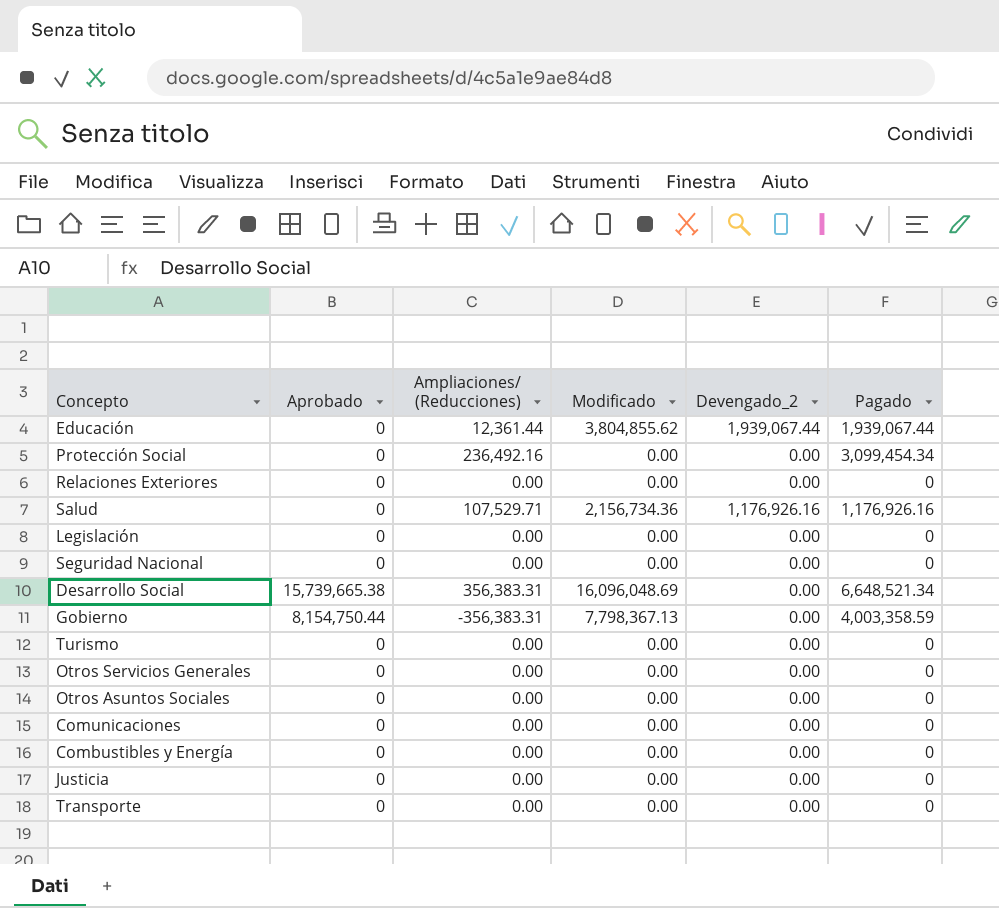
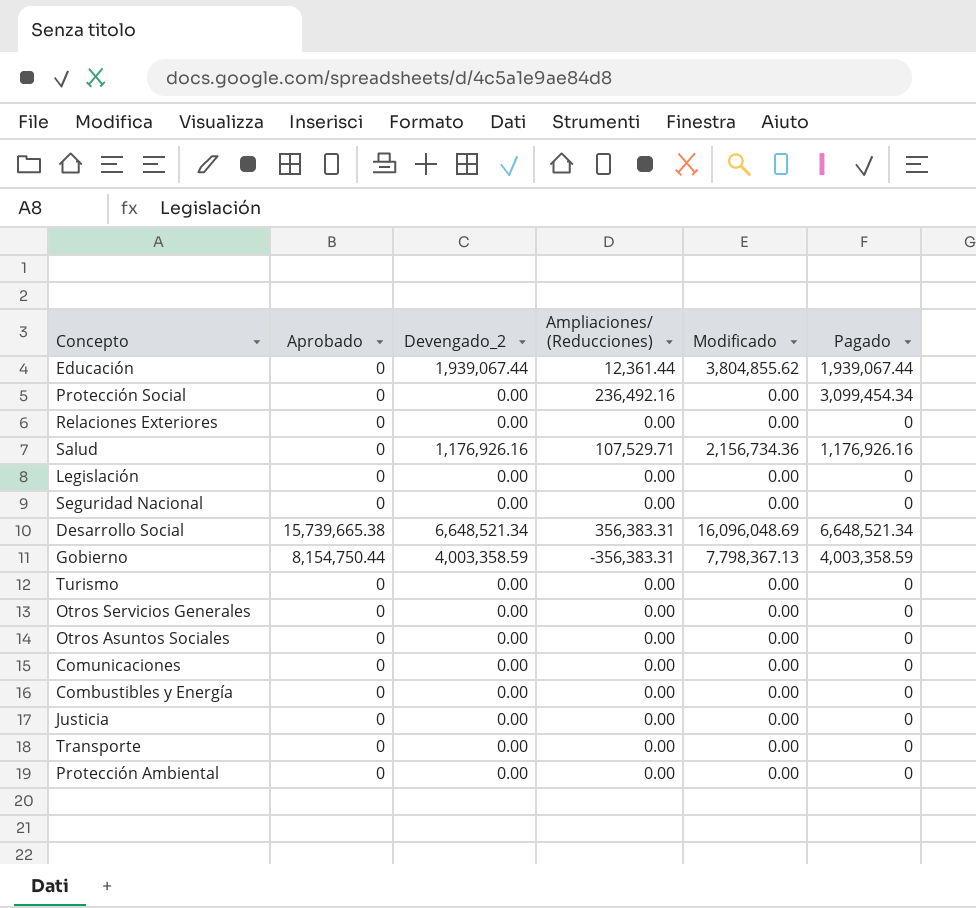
column Devengado_2 | position: 5 -> 3
Desarrollo Social | Devengado_2: 0.00 -> 6,648,521.34
Gobierno | Devengado_2: 0.00 -> 4,003,358.59
row Protección Ambiental: none -> 0 | 0.00 | 0.00 | 0.00 | 0

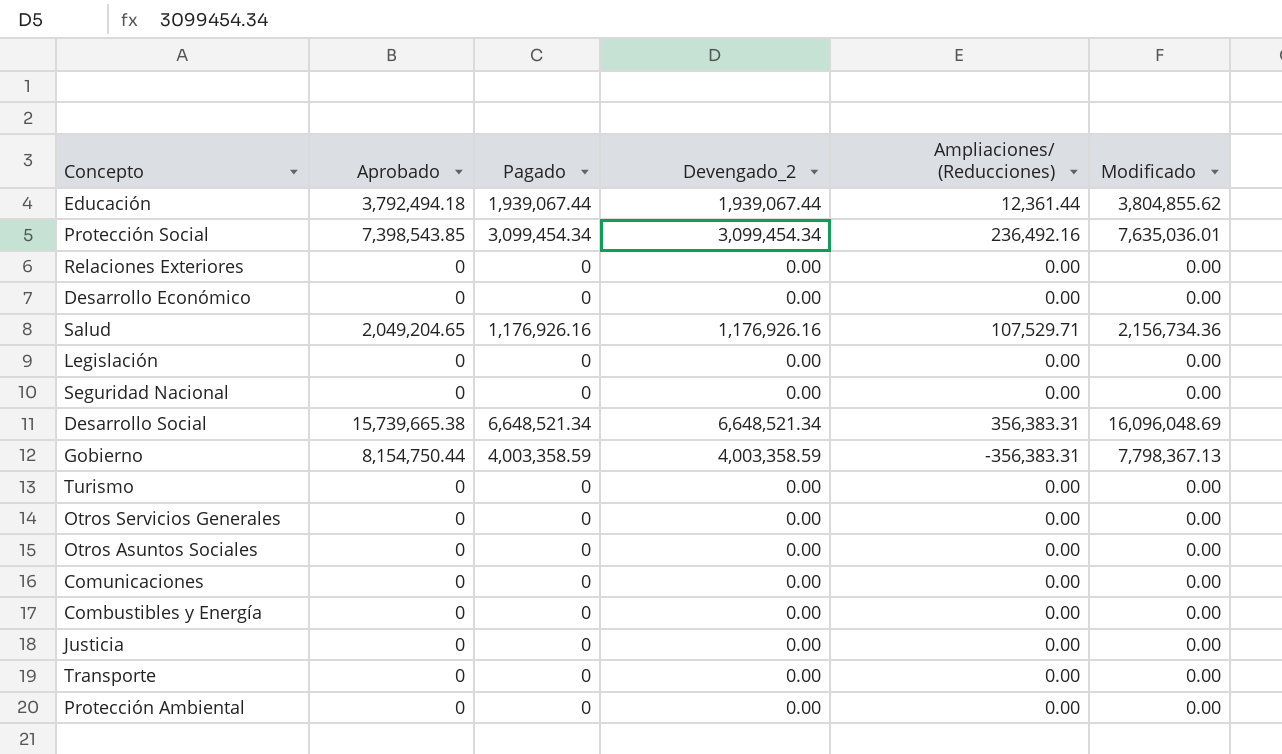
column Pagado | position: 6 -> 3
Educación | Aprobado: 0 -> 3,792,494.18
Protección Social | Aprobado: 0 -> 7,398,543.85
Protección Social | Devengado_2: 0.00 -> 3,099,454.34
Protección Social | Modificado: 0.00 -> 7,635,036.01
row Desarrollo Económico: none -> 0 | 0 | 0.00 | 0.00 | 0.00
Salud | Aprobado: 0 -> 2,049,204.65

